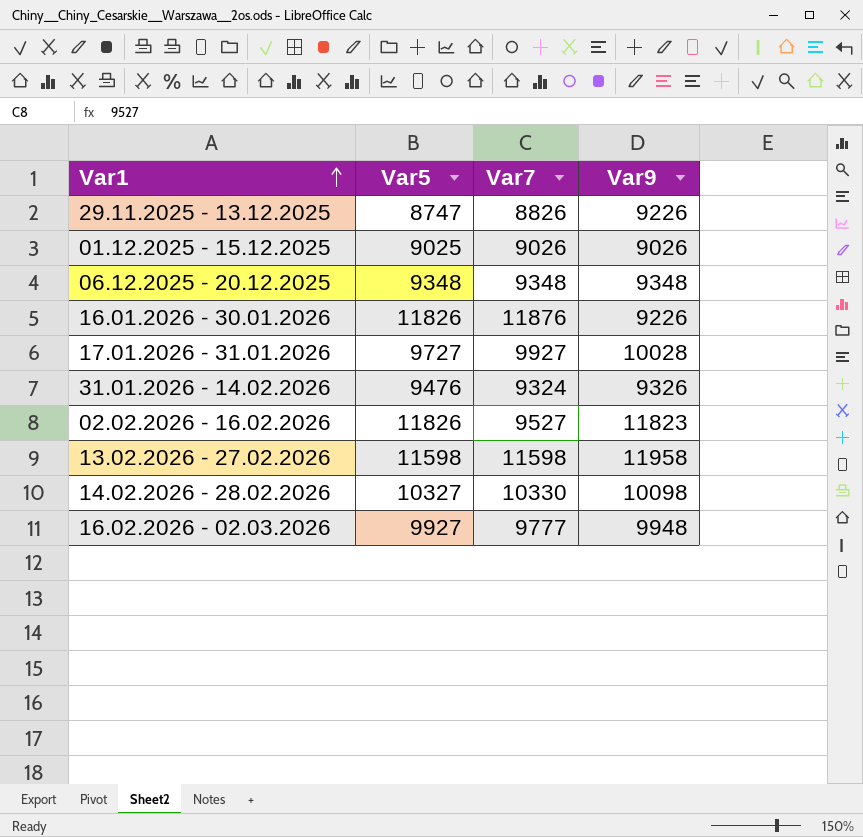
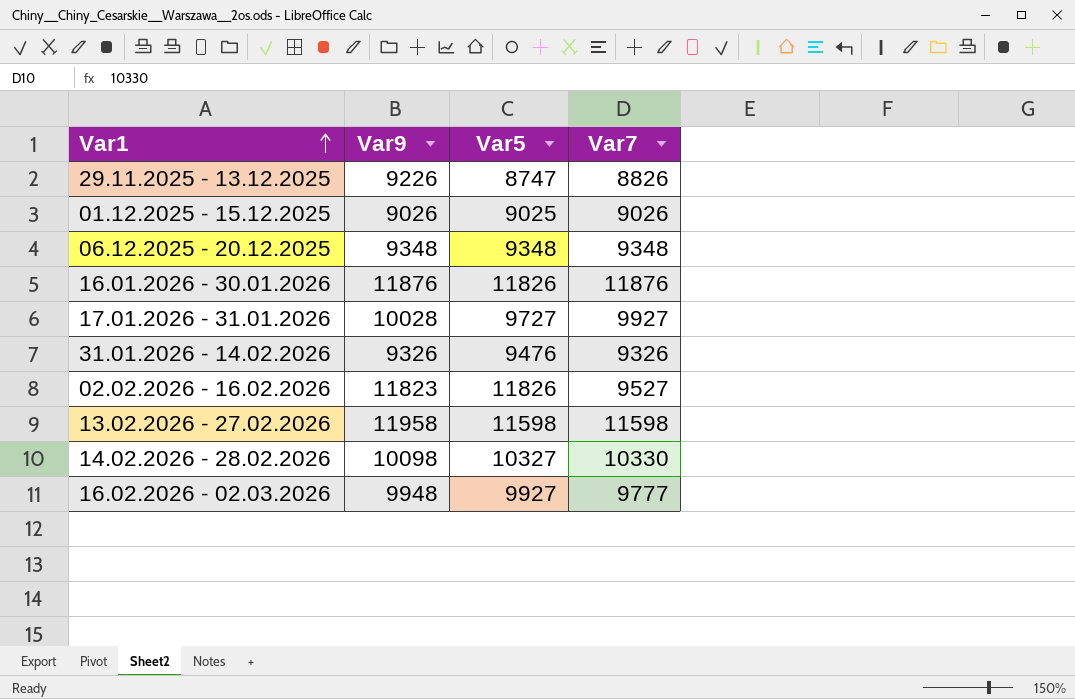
column Var9 | position: 4 -> 2
16.01.2026 - 30.01.2026 | Var9: 9226 -> 11876
31.01.2026 - 14.02.2026 | Var7: 9324 -> 9326

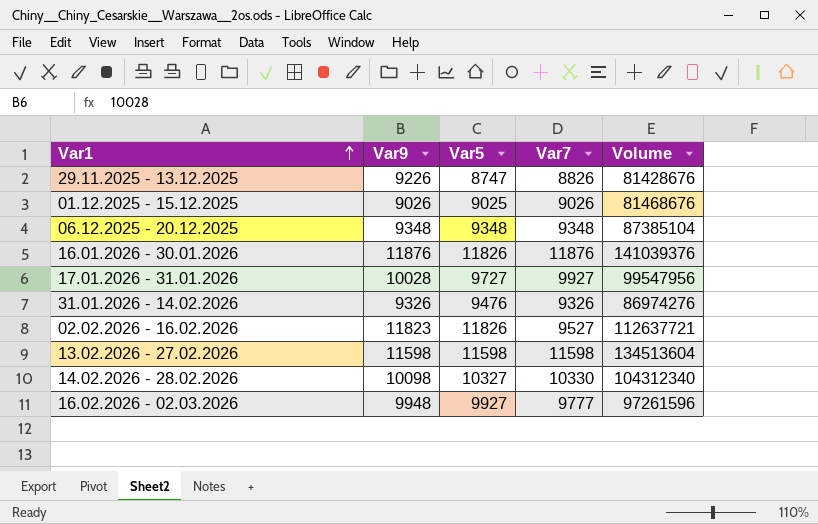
column Volume | formula: none -> [Var9] * [Var7]
13.02.2026 - 27.02.2026 | Var9: 11958 -> 11598

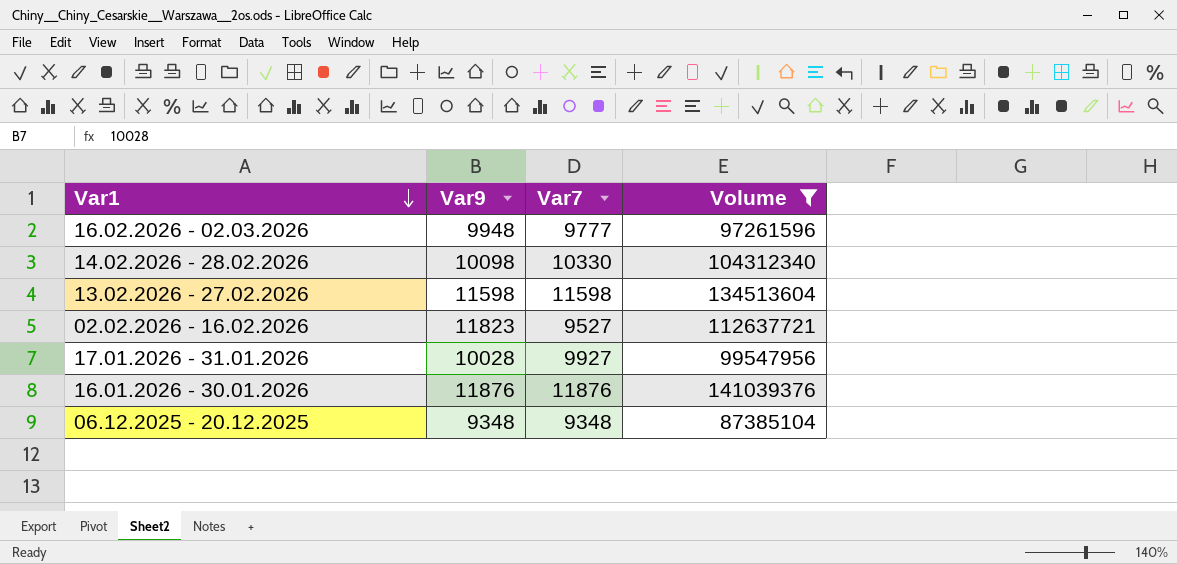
filter: none -> Volume >= 87385104
row order: Var1 ascending -> Var1 descending
column Var5 | position: 3 -> none

